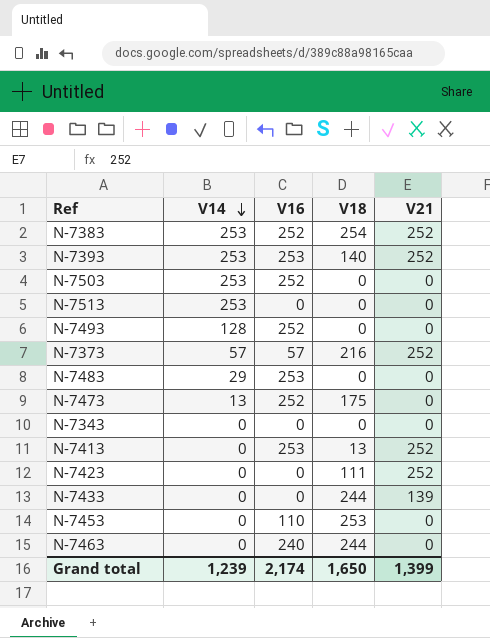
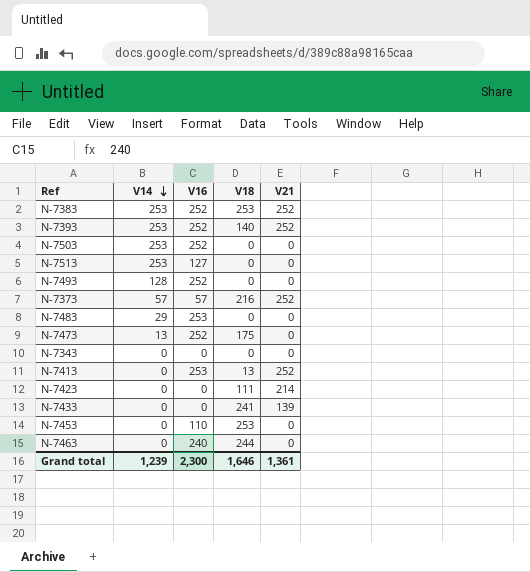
N-7383 | V18: 254 -> 253
N-7393 | V16: 253 -> 252
N-7513 | V16: 0 -> 127
N-7423 | V21: 252 -> 214
N-7433 | V18: 244 -> 241
Grand total | V16: 2,174 -> 2,300
Grand total | V18: 1,650 -> 1,646
Grand total | V21: 1,399 -> 1,361

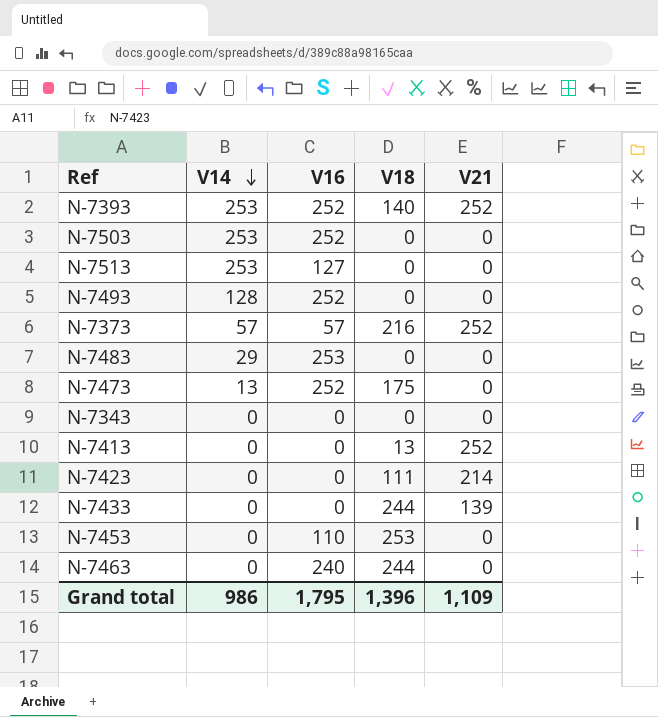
row N-7383: 253 | 252 | 253 | 252 -> none
N-7413 | V16: 253 -> 0
N-7433 | V18: 241 -> 244
Grand total | V14: 1,239 -> 986
Grand total | V16: 2,300 -> 1,795
Grand total | V18: 1,646 -> 1,396
Grand total | V21: 1,361 -> 1,109

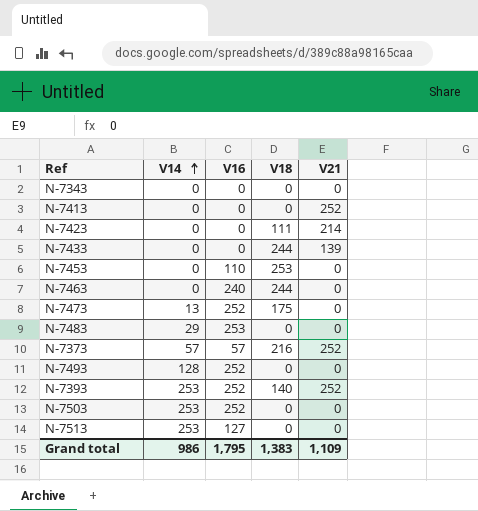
row order: V14 descending -> V14 ascending
N-7413 | V18: 13 -> 0
Grand total | V18: 1,396 -> 1,383

